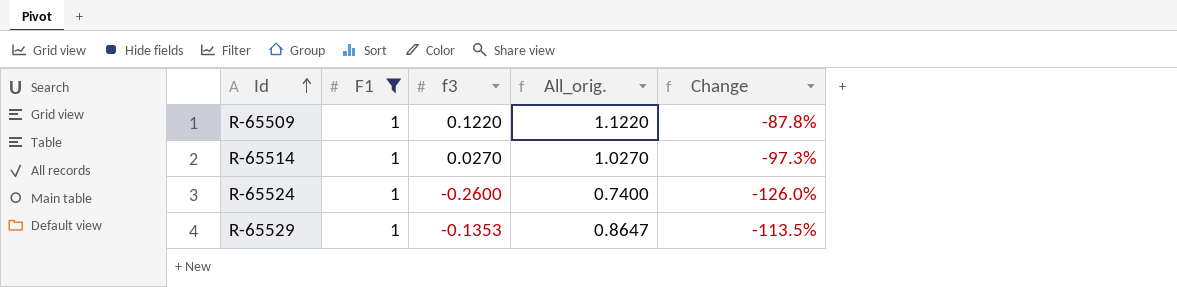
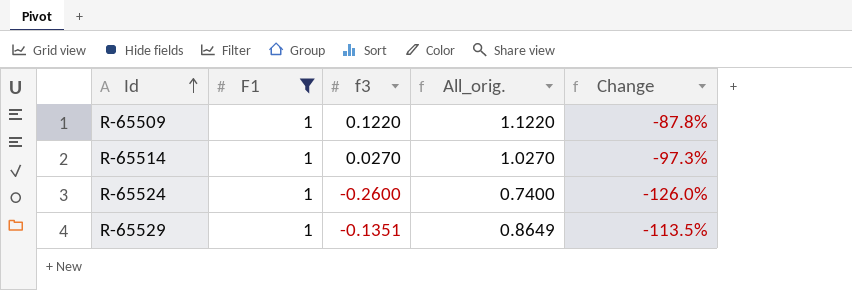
R-65529 | f3: -0.1353 -> -0.1351
R-65529 | All_orig.: 0.8647 -> 0.8649

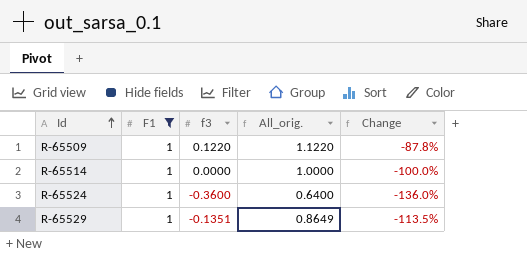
R-65514 | f3: 0.0270 -> 0.0000
R-65514 | All_orig.: 1.0270 -> 1.0000
R-65514 | Change: -97.3% -> -100.0%
R-65524 | f3: -0.2600 -> -0.3600
R-65524 | All_orig.: 0.7400 -> 0.6400
R-65524 | Change: -126.0% -> -136.0%

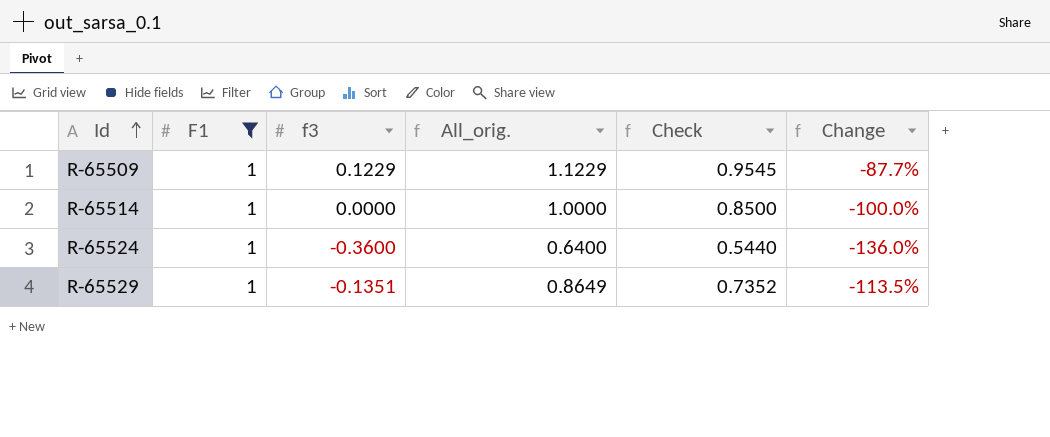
column Check | formula: none -> [All_orig.] * 0.85
R-65509 | f3: 0.1220 -> 0.1229
R-65509 | All_orig.: 1.1220 -> 1.1229
R-65509 | Change: -87.8% -> -87.7%

